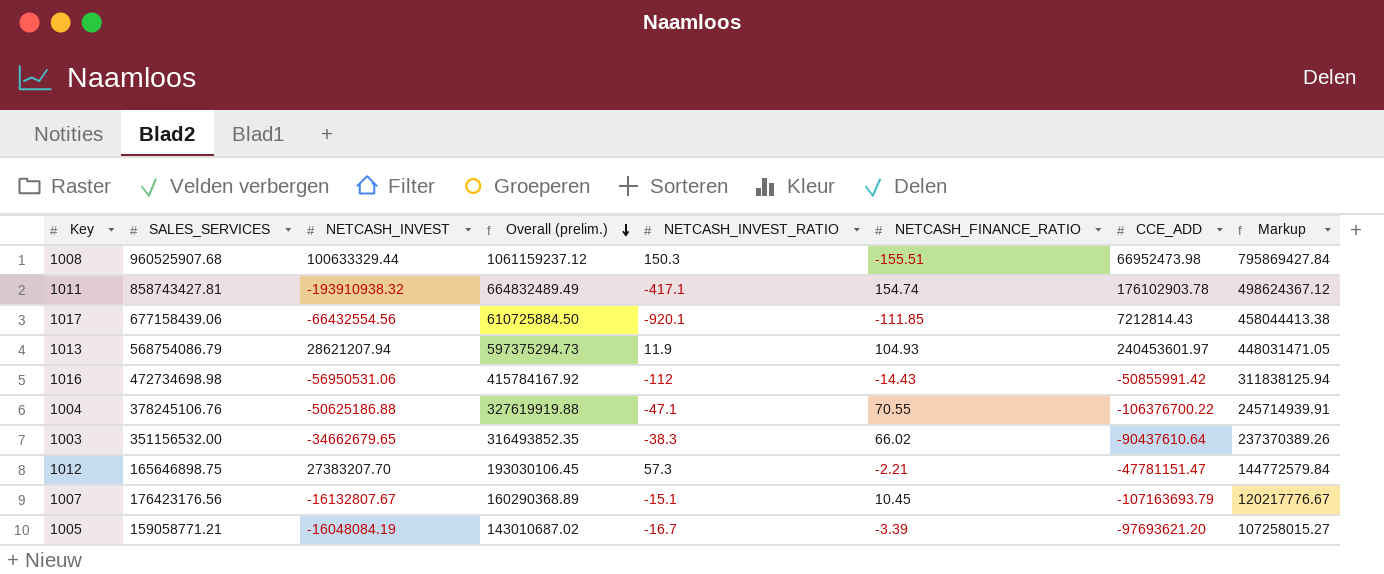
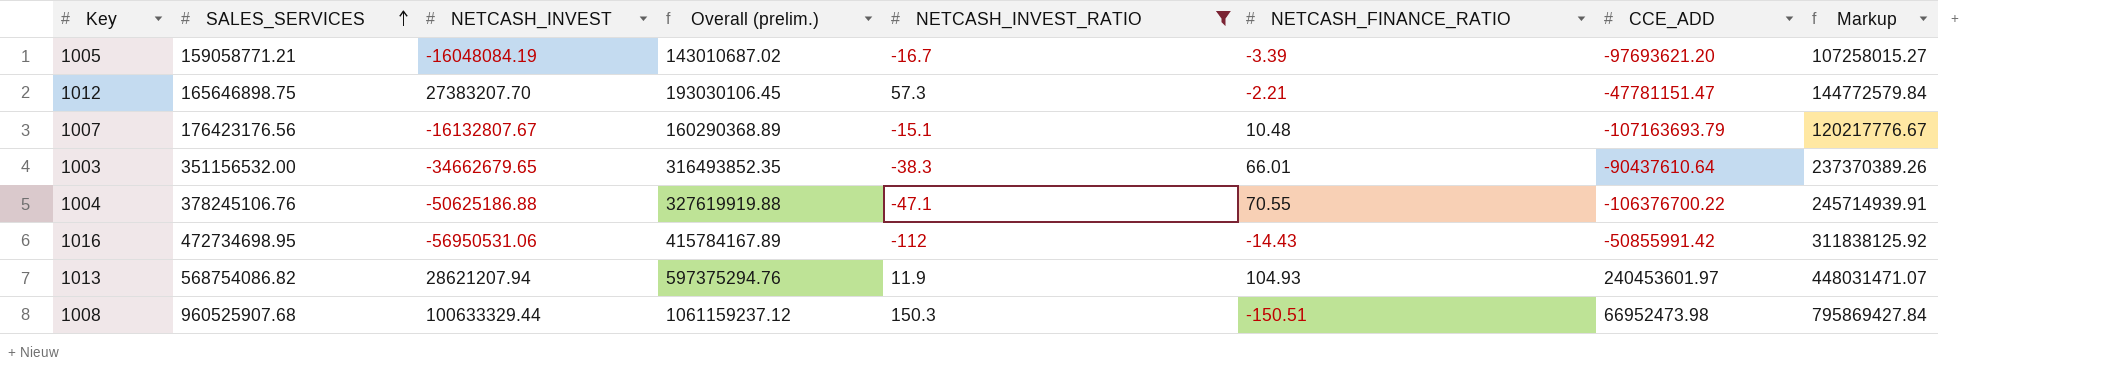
filter: none -> NETCASH_INVEST_RATIO >= -112
row order: Overall (prelim.) descending -> SALES_SERVICES ascending
1007 | NETCASH_FINANCE_RATIO: 10.45 -> 10.48
1003 | NETCASH_FINANCE_RATIO: 66.02 -> 66.01
1016 | SALES_SERVICES: 472734698.98 -> 472734698.95
1016 | Overall (prelim.): 415784167.92 -> 415784167.89
1016 | Markup: 311838125.94 -> 311838125.92
1013 | SALES_SERVICES: 568754086.79 -> 568754086.82
1013 | Overall (prelim.): 597375294.73 -> 597375294.76
1013 | Markup: 448031471.05 -> 448031471.07
1008 | NETCASH_FINANCE_RATIO: -155.51 -> -150.51

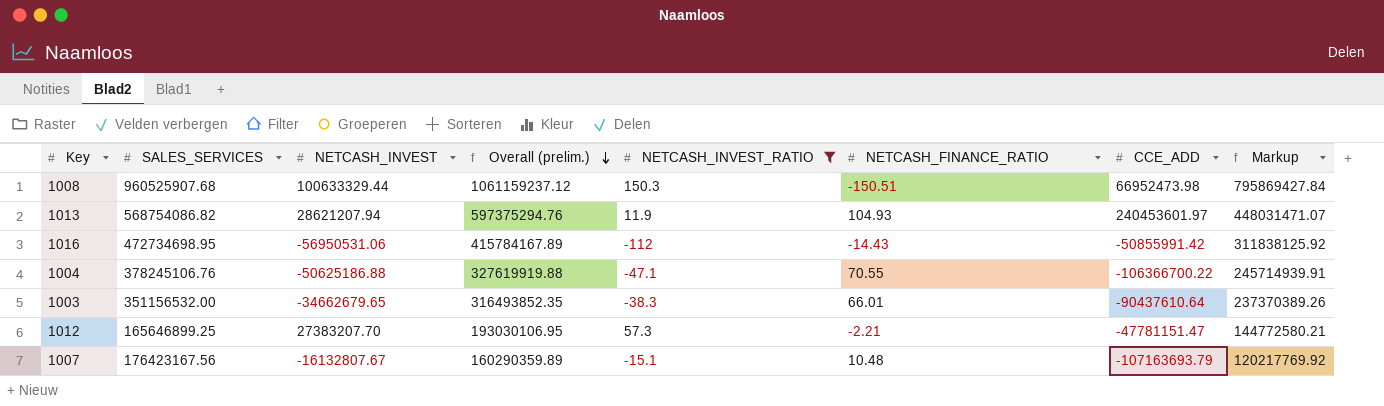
row order: SALES_SERVICES ascending -> Overall (prelim.) descending
row 1005: 159058771.21 | -16048084.19 | 143010687.02 | -16.7 | -3.39 | -97693621.20 | 107258015.27 -> none
1004 | CCE_ADD: -106376700.22 -> -106366700.22
1012 | SALES_SERVICES: 165646898.75 -> 165646899.25
1012 | Overall (prelim.): 193030106.45 -> 193030106.95
1012 | Markup: 144772579.84 -> 144772580.21
1007 | SALES_SERVICES: 176423176.56 -> 176423167.56
1007 | Overall (prelim.): 160290368.89 -> 160290359.89
1007 | Markup: 120217776.67 -> 120217769.92

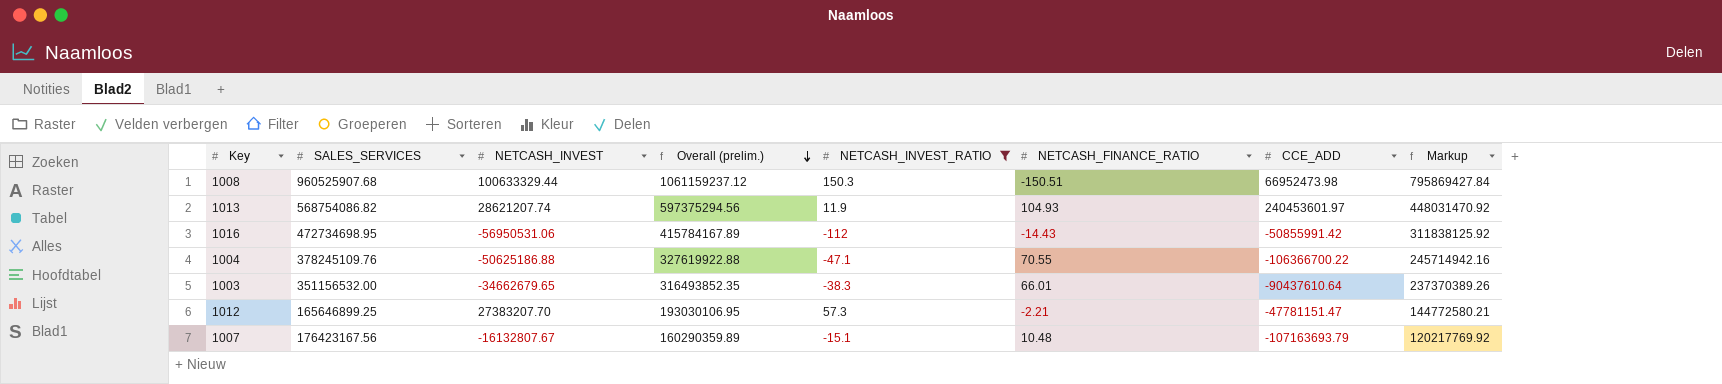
1013 | NETCASH_INVEST: 28621207.94 -> 28621207.74
1013 | Overall (prelim.): 597375294.76 -> 597375294.56
1013 | Markup: 448031471.07 -> 448031470.92
1004 | SALES_SERVICES: 378245106.76 -> 378245109.76
1004 | Overall (prelim.): 327619919.88 -> 327619922.88
1004 | Markup: 245714939.91 -> 245714942.16

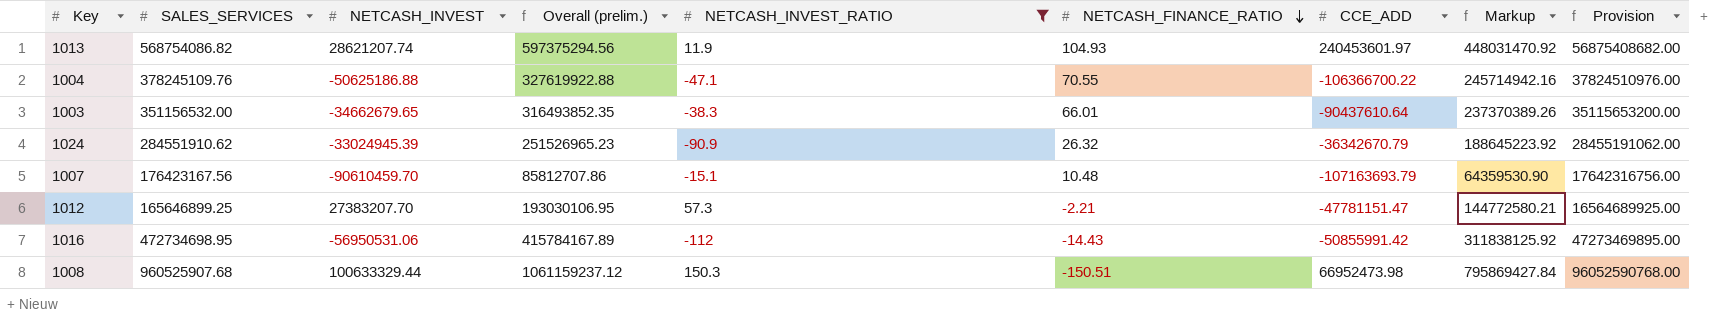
row order: Overall (prelim.) descending -> NETCASH_FINANCE_RATIO descending
column Provision | formula: none -> [SALES_SERVICES] * 100
row 1024: none -> 284551910.62 | -33024945.39 | 251526965.23 | -90.9 | 26.32 | -36342670.79 | 188645223.92 | 28455191062.00
1007 | NETCASH_INVEST: -16132807.67 -> -90610459.70
1007 | Overall (prelim.): 160290359.89 -> 85812707.86
1007 | Markup: 120217769.92 -> 64359530.90

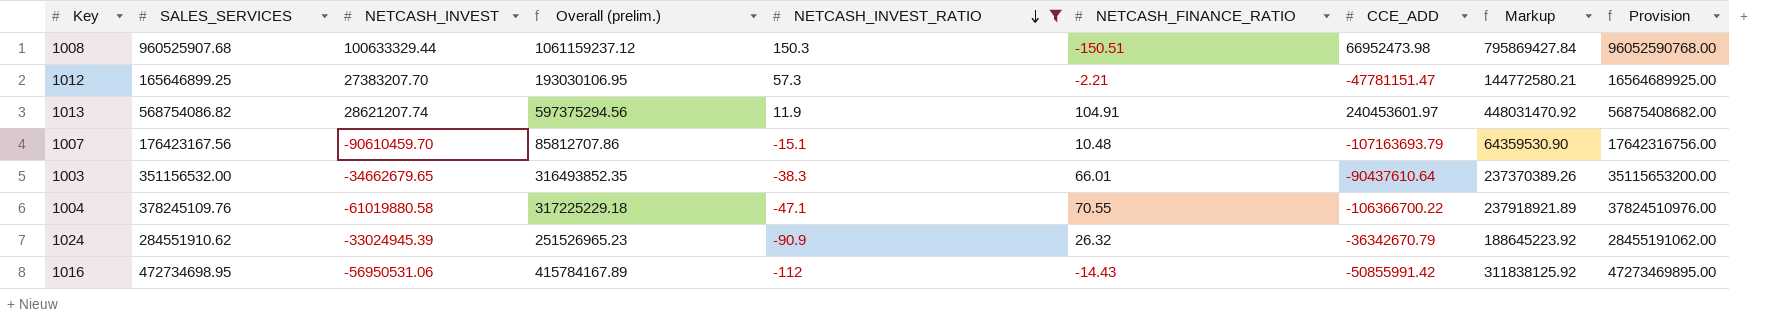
row order: NETCASH_FINANCE_RATIO descending -> NETCASH_INVEST_RATIO descending
1013 | NETCASH_FINANCE_RATIO: 104.93 -> 104.91
1004 | NETCASH_INVEST: -50625186.88 -> -61019880.58
1004 | Overall (prelim.): 327619922.88 -> 317225229.18
1004 | Markup: 245714942.16 -> 237918921.89

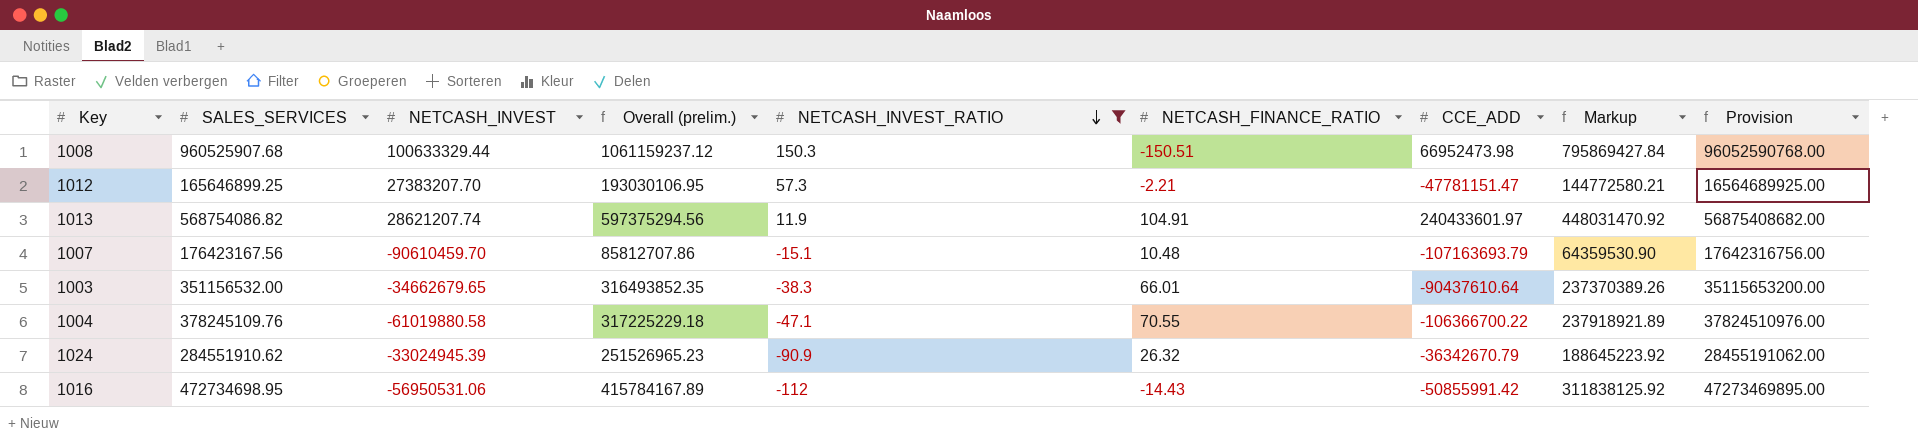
1013 | CCE_ADD: 240453601.97 -> 240433601.97

